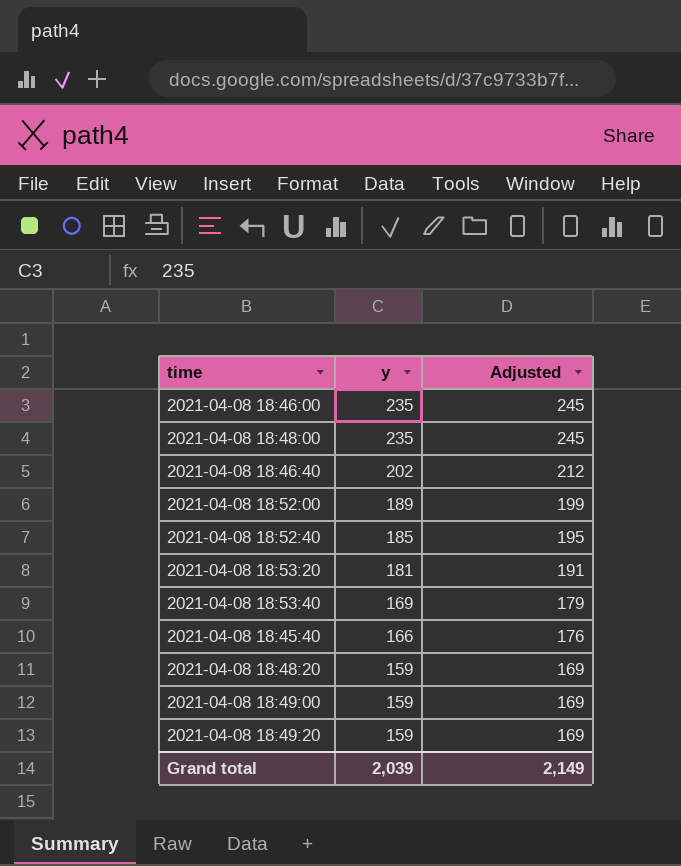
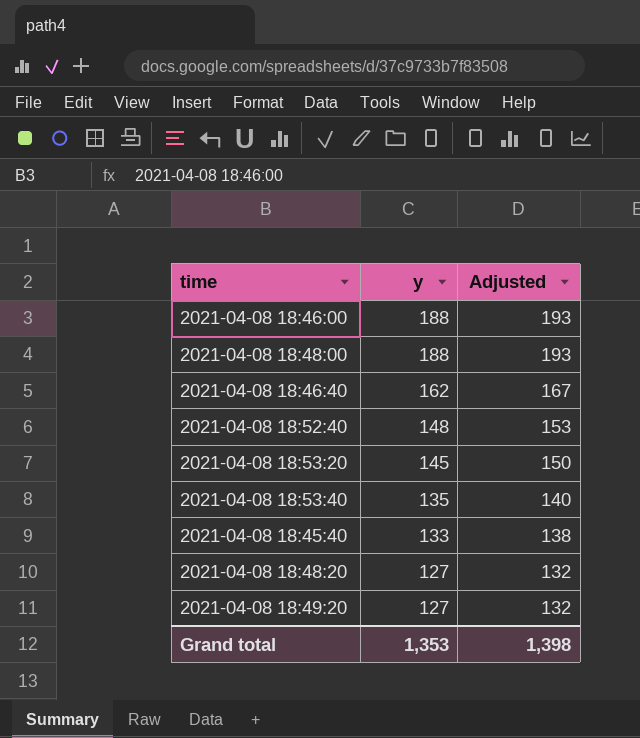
column Adjusted | formula: [y] + 10 -> [y] + 5
row 2021-04-08 18:52:00: 189 | 199 -> none
row 2021-04-08 18:49:00: 159 | 169 -> none
2021-04-08 18:46:00 | y: 235 -> 188
2021-04-08 18:48:00 | y: 235 -> 188
2021-04-08 18:46:40 | y: 202 -> 162
2021-04-08 18:52:40 | y: 185 -> 148
2021-04-08 18:53:20 | y: 181 -> 145
2021-04-08 18:53:40 | y: 169 -> 135
2021-04-08 18:45:40 | y: 166 -> 133
2021-04-08 18:48:20 | y: 159 -> 127
2021-04-08 18:49:20 | y: 159 -> 127
Grand total | y: 2,039 -> 1,353
Grand total | Adjusted: 2,149 -> 1,398

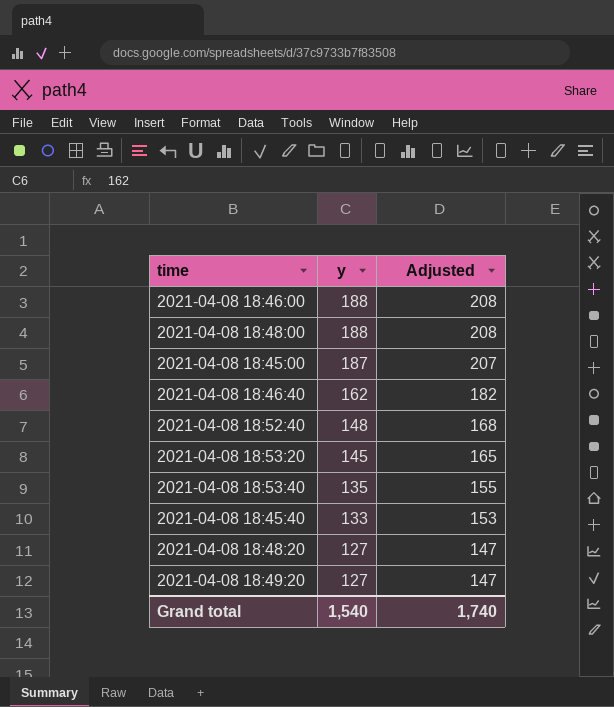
column Adjusted | formula: [y] + 5 -> [y] + 20
row 2021-04-08 18:45:00: none -> 187 | 207
Grand total | y: 1,353 -> 1,540
Grand total | Adjusted: 1,398 -> 1,740

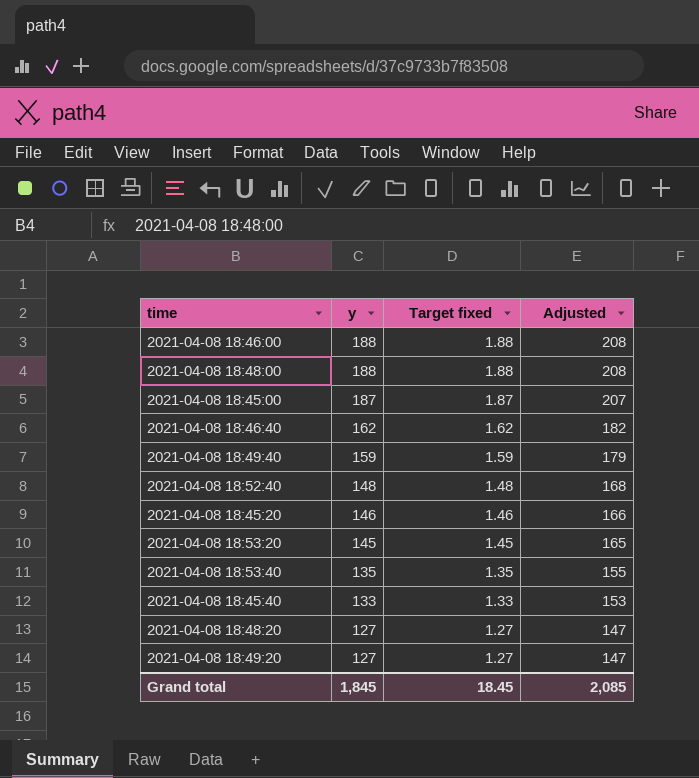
column Target fixed | formula: none -> [y] * 0.01
row 2021-04-08 18:49:40: none -> 159 | 1.59 | 179
row 2021-04-08 18:45:20: none -> 146 | 1.46 | 166
Grand total | y: 1,540 -> 1,845
Grand total | Adjusted: 1,740 -> 2,085

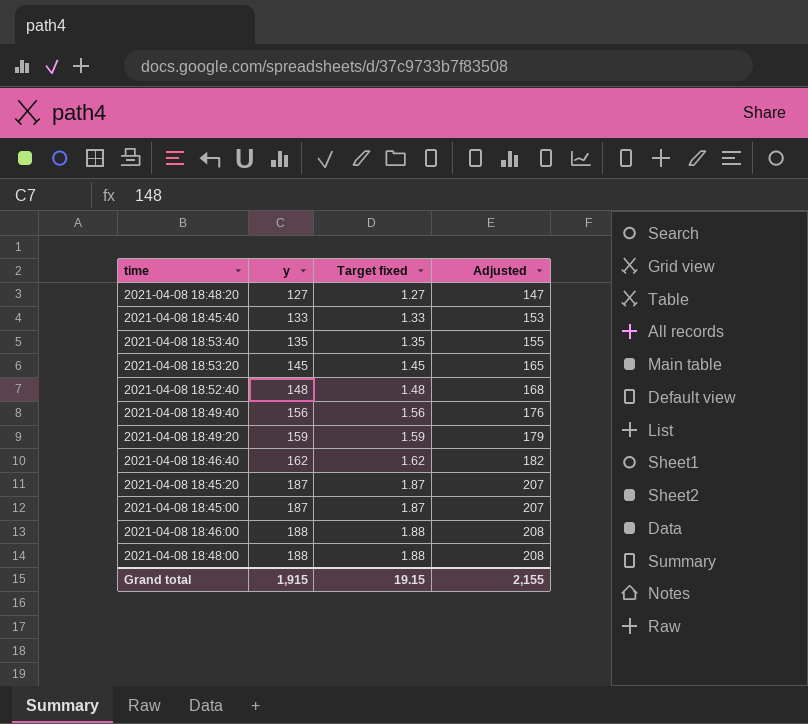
row order: y descending -> y ascending
2021-04-08 18:49:40 | y: 159 -> 156
2021-04-08 18:49:40 | Target fixed: 1.59 -> 1.56
2021-04-08 18:49:40 | Adjusted: 179 -> 176
2021-04-08 18:49:20 | y: 127 -> 159
2021-04-08 18:49:20 | Target fixed: 1.27 -> 1.59
2021-04-08 18:49:20 | Adjusted: 147 -> 179
2021-04-08 18:45:20 | y: 146 -> 187
2021-04-08 18:45:20 | Target fixed: 1.46 -> 1.87
2021-04-08 18:45:20 | Adjusted: 166 -> 207
Grand total | y: 1,845 -> 1,915
Grand total | Target fixed: 18.45 -> 19.15
Grand total | Adjusted: 2,085 -> 2,155

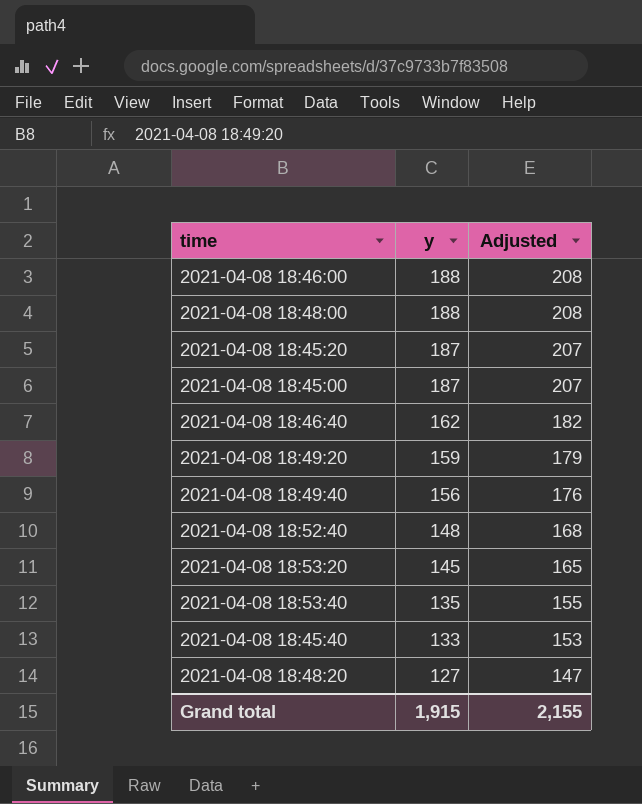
row order: y ascending -> y descending
column Target fixed | formula: [y] * 0.01 -> none

